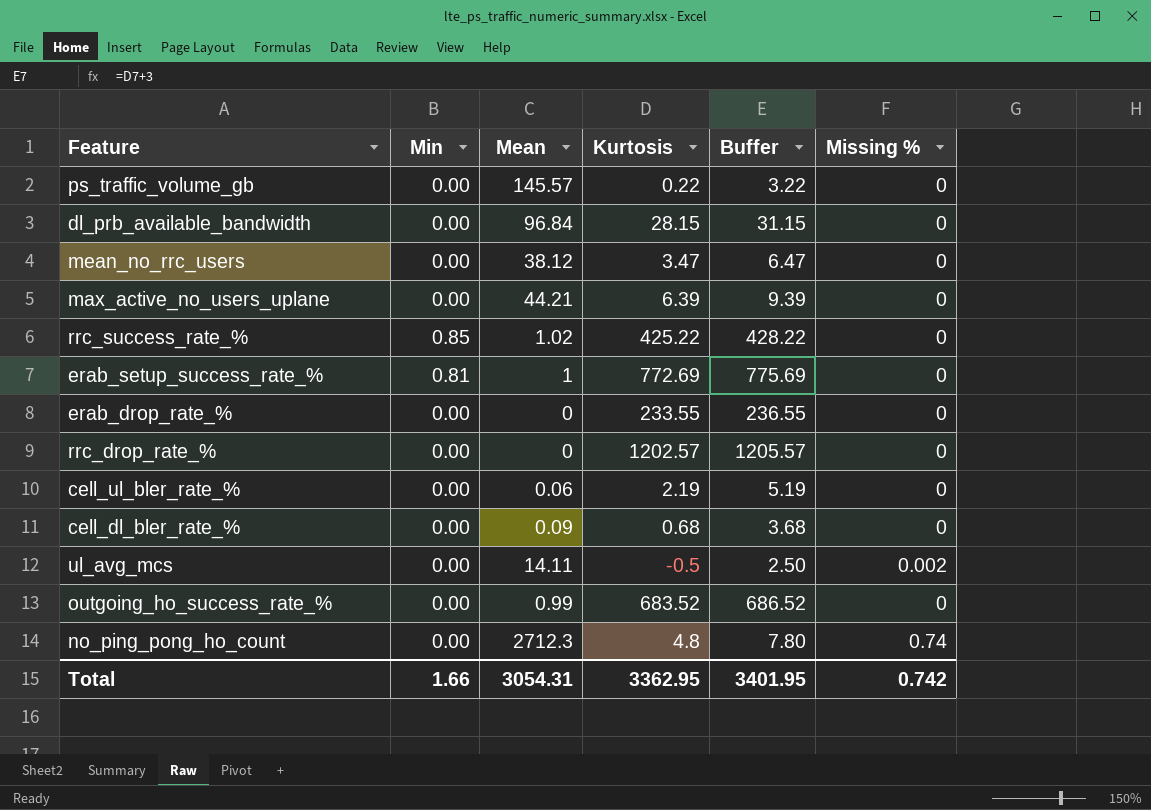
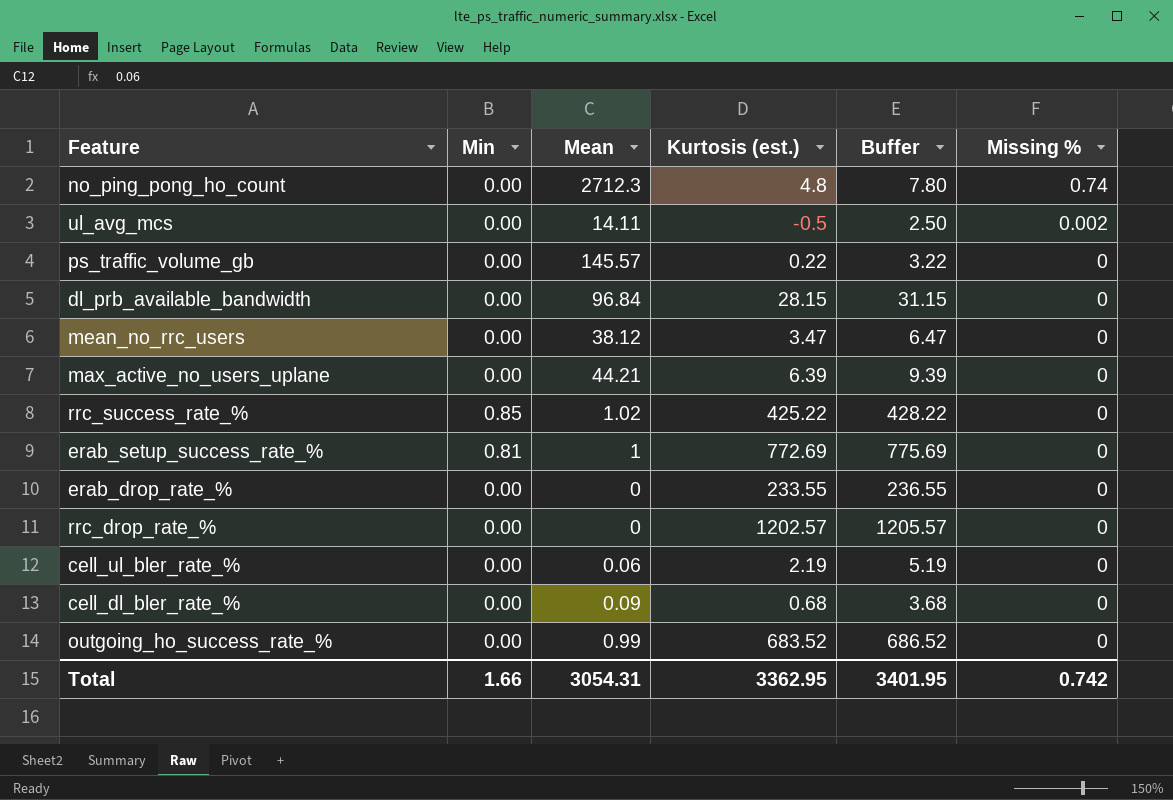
row order: none -> Missing % descending
column name: Kurtosis -> Kurtosis (est.)

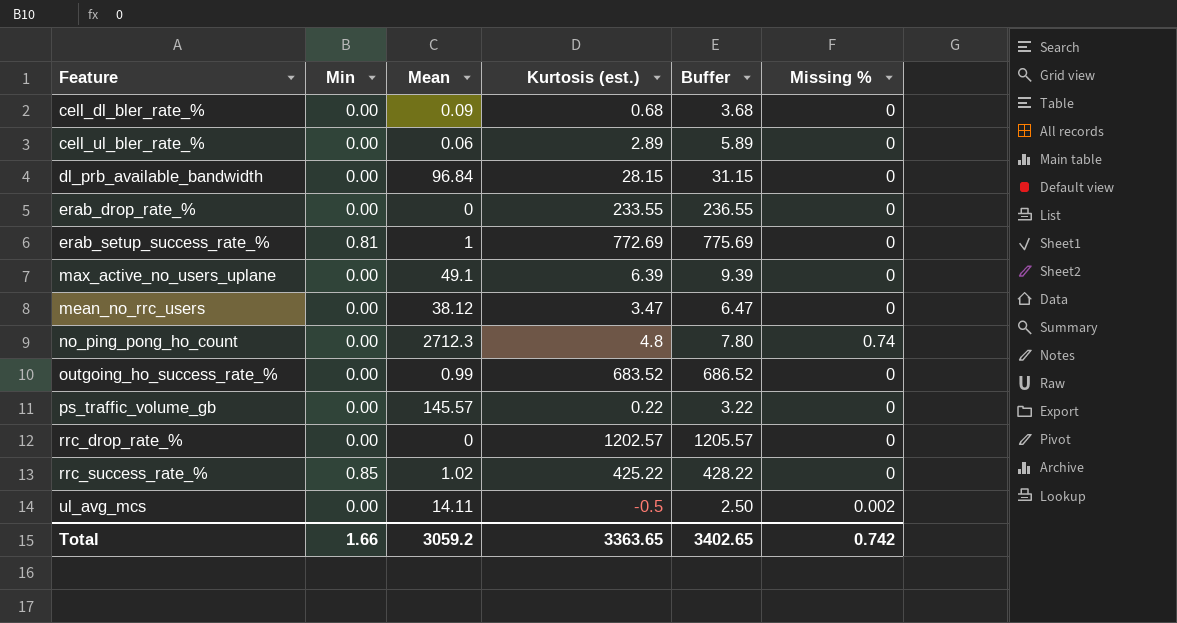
row order: Missing % descending -> Feature ascending
cell_ul_bler_rate_% | Kurtosis (est.): 2.19 -> 2.89
cell_ul_bler_rate_% | Buffer: 5.19 -> 5.89
max_active_no_users_uplane | Mean: 44.21 -> 49.1
Total | Mean: 3054.31 -> 3059.2
Total | Kurtosis (est.): 3362.95 -> 3363.65
Total | Buffer: 3401.95 -> 3402.65

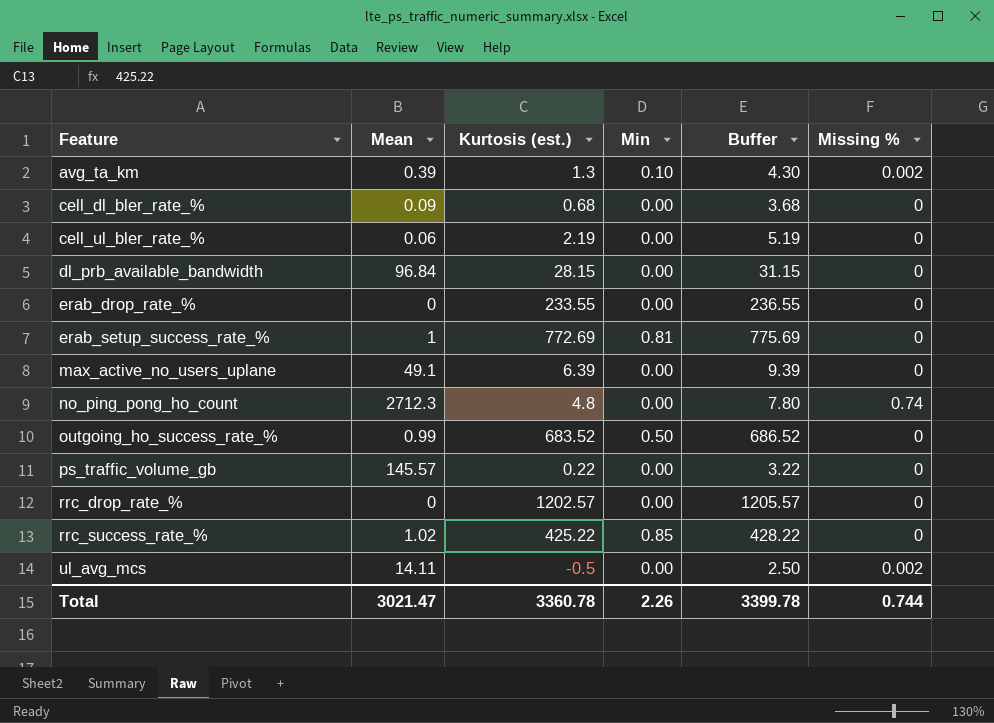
column Min | position: 2 -> 4
row mean_no_rrc_users: 0.00 | 38.12 | 3.47 | 6.47 | 0 -> none
row avg_ta_km: none -> 0.39 | 1.3 | 0.10 | 4.30 | 0.002
cell_ul_bler_rate_% | Kurtosis (est.): 2.89 -> 2.19
cell_ul_bler_rate_% | Buffer: 5.89 -> 5.19
outgoing_ho_success_rate_% | Min: 0.00 -> 0.50
Total | Mean: 3059.2 -> 3021.47
Total | Kurtosis (est.): 3363.65 -> 3360.78
Total | Min: 1.66 -> 2.26
Total | Buffer: 3402.65 -> 3399.78
Total | Missing %: 0.742 -> 0.744

